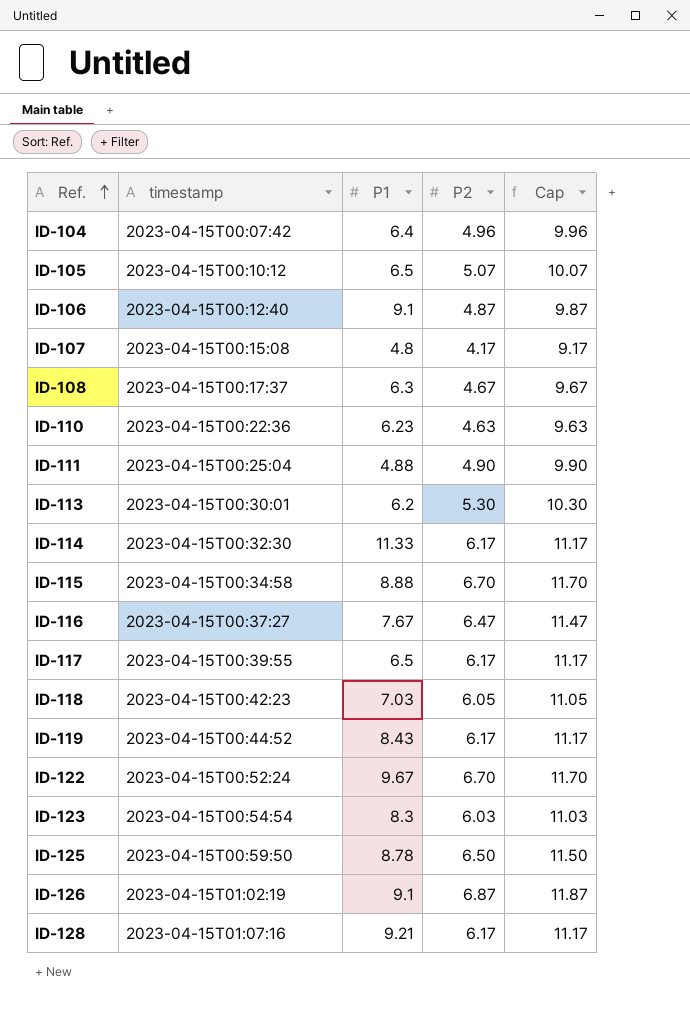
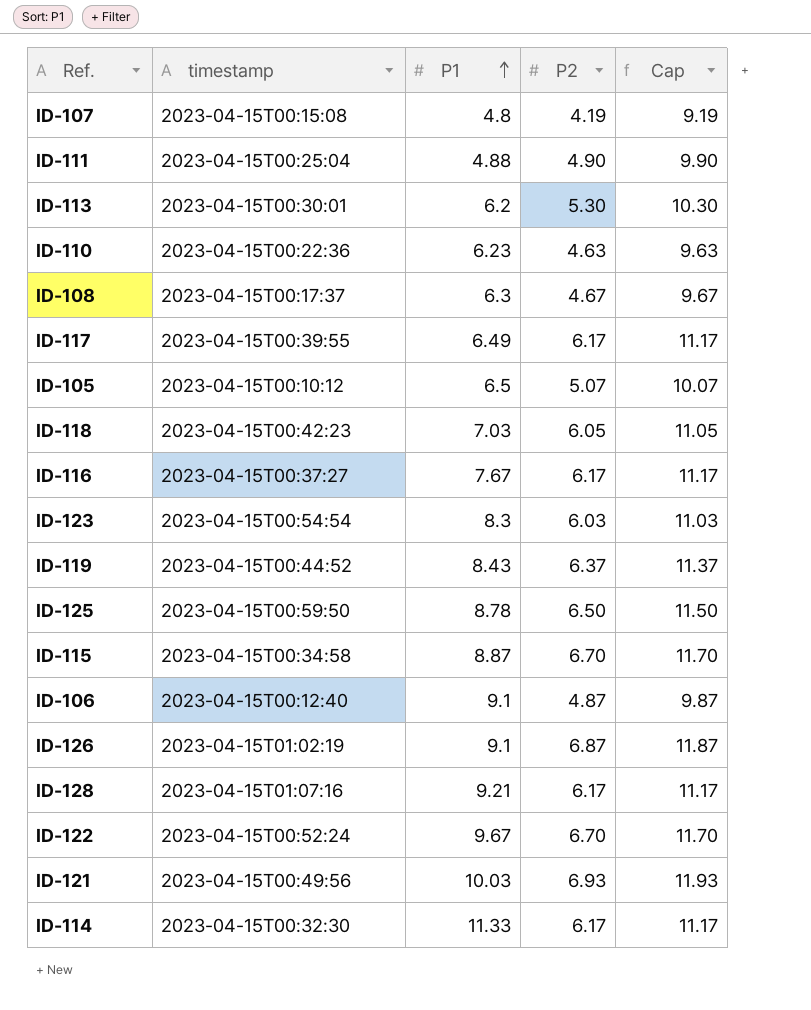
row order: Ref. ascending -> P1 ascending
row ID-104: 2023-04-15T00:07:42 | 6.4 | 4.96 | 9.96 -> none
ID-107 | P2: 4.17 -> 4.19
ID-107 | Cap: 9.17 -> 9.19
ID-117 | P1: 6.5 -> 6.49
ID-116 | P2: 6.47 -> 6.17
ID-116 | Cap: 11.47 -> 11.17
ID-119 | P2: 6.17 -> 6.37
ID-119 | Cap: 11.17 -> 11.37
ID-115 | P1: 8.88 -> 8.87
row ID-121: none -> 2023-04-15T00:49:56 | 10.03 | 6.93 | 11.93

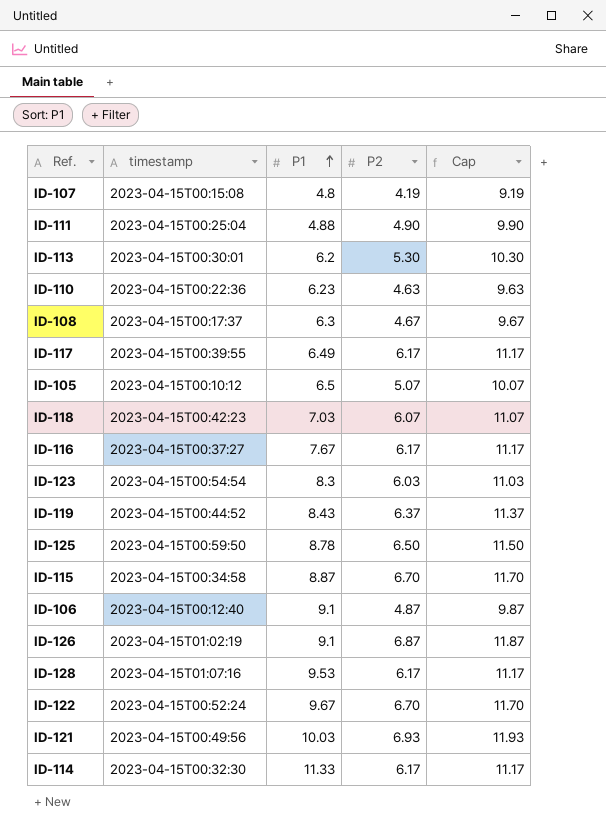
ID-118 | P2: 6.05 -> 6.07
ID-118 | Cap: 11.05 -> 11.07
ID-128 | P1: 9.21 -> 9.53

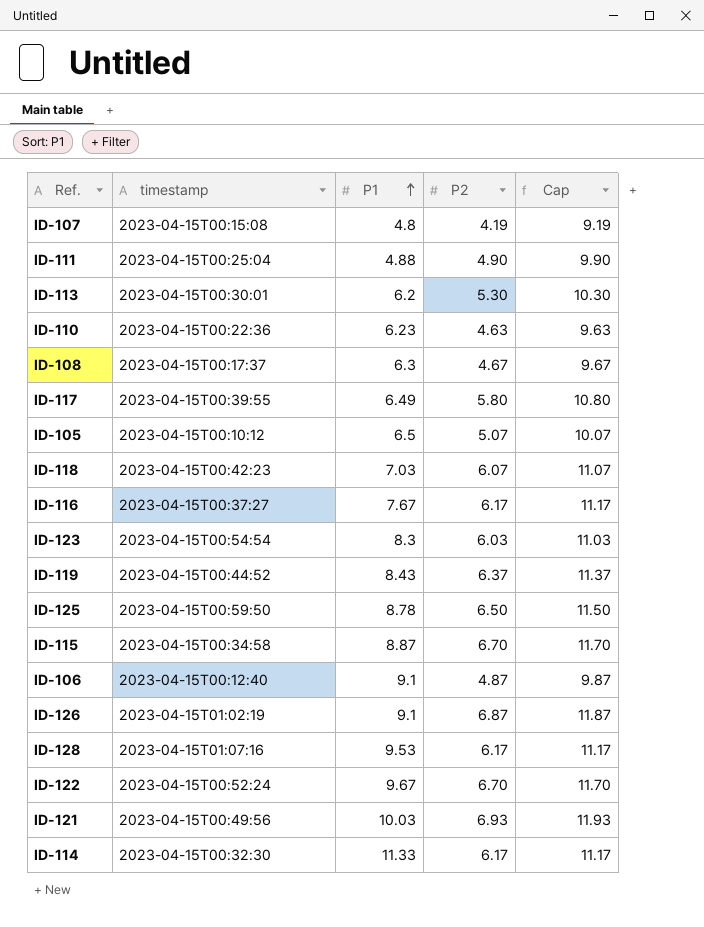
ID-117 | P2: 6.17 -> 5.80
ID-117 | Cap: 11.17 -> 10.80

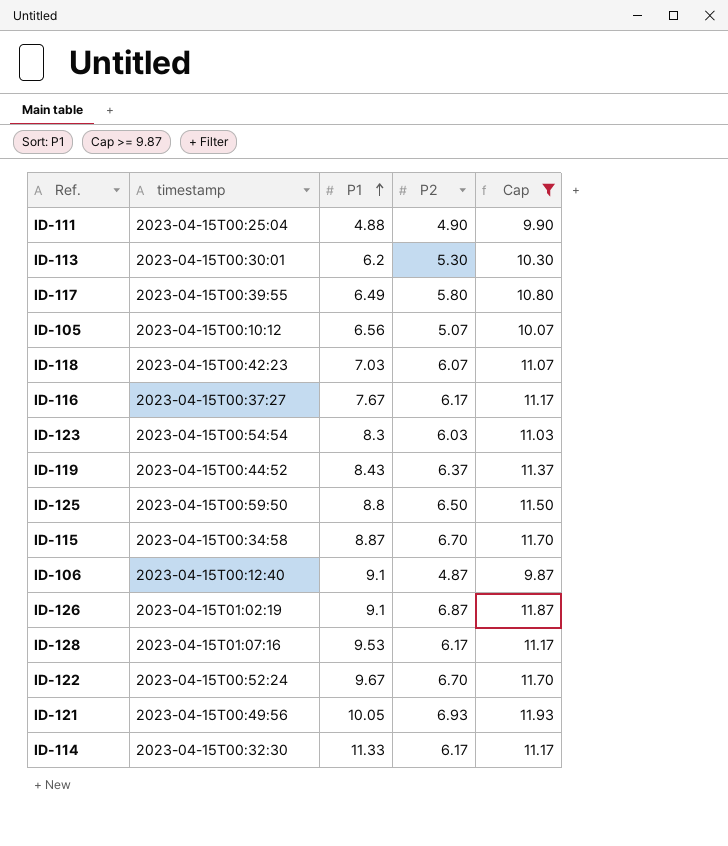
filter: none -> Cap >= 9.87
ID-105 | P1: 6.5 -> 6.56
ID-125 | P1: 8.78 -> 8.8
ID-121 | P1: 10.03 -> 10.05

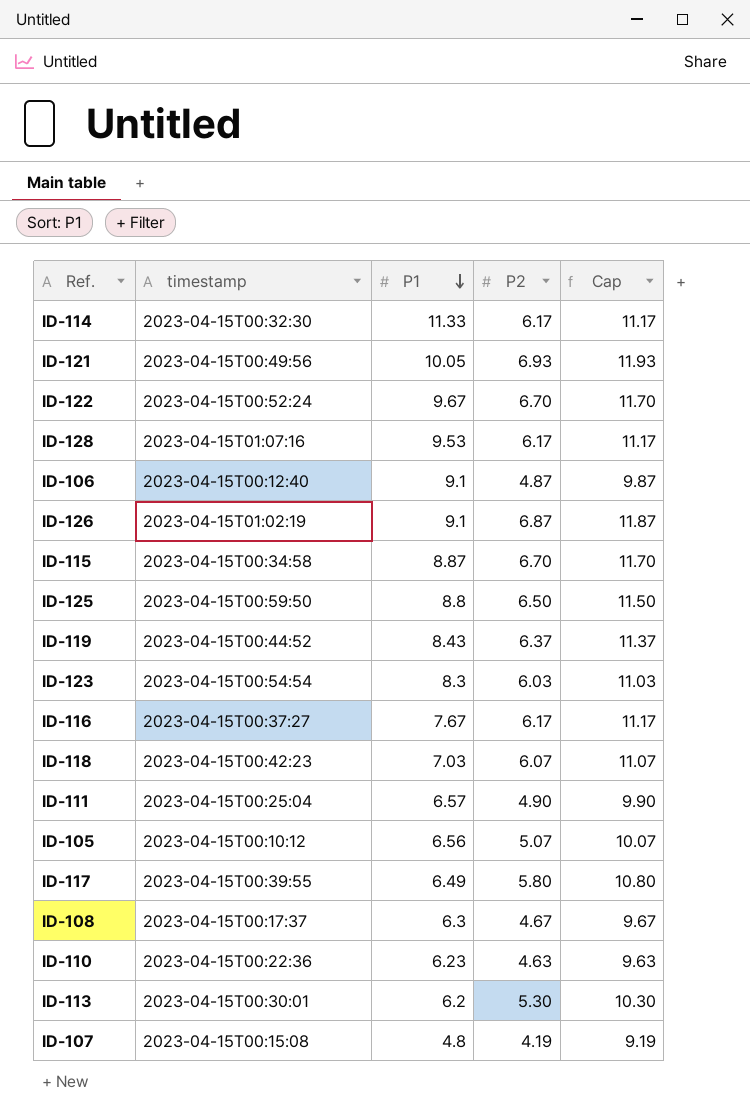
filter: Cap >= 9.87 -> none
row order: P1 ascending -> P1 descending
ID-111 | P1: 4.88 -> 6.57

